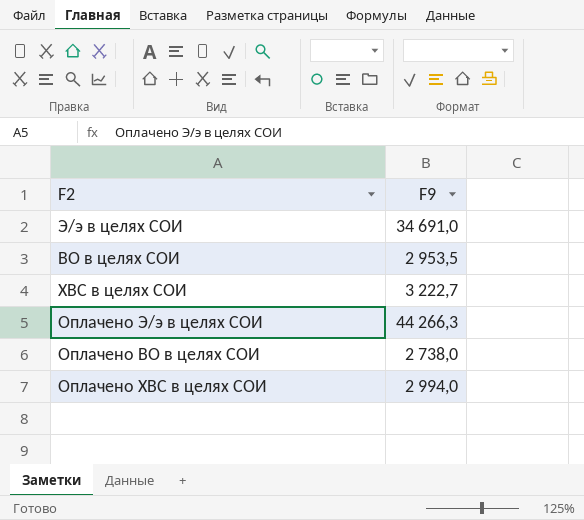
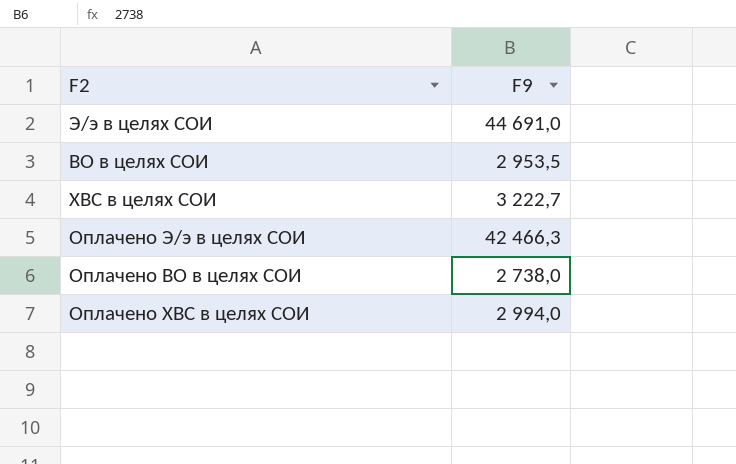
Э/э в целях СОИ | F9: 34 691,0 -> 44 691,0
Оплачено Э/э в целях СОИ | F9: 44 266,3 -> 42 466,3

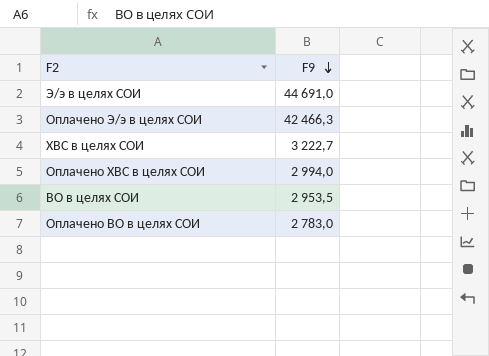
row order: none -> F9 descending
Оплачено ВО в целях СОИ | F9: 2 738,0 -> 2 783,0

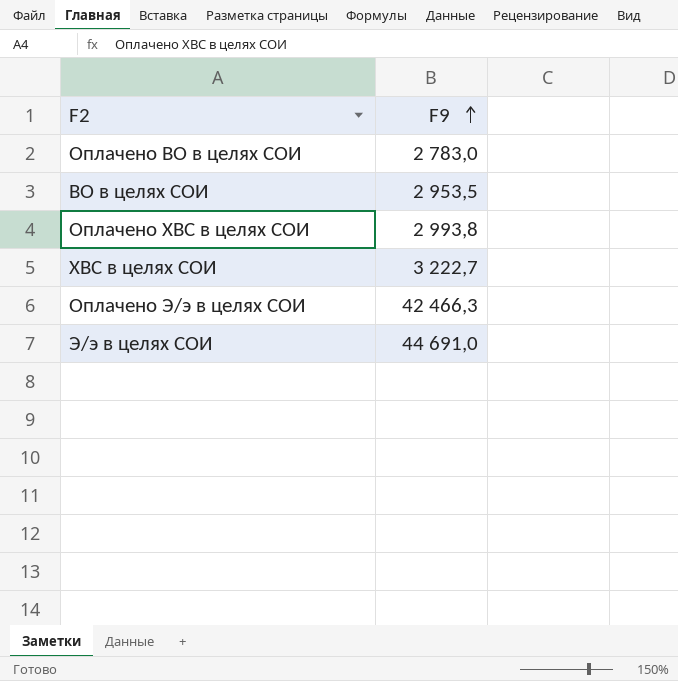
row order: F9 descending -> F9 ascending
Оплачено ХВС в целях СОИ | F9: 2 994,0 -> 2 993,8

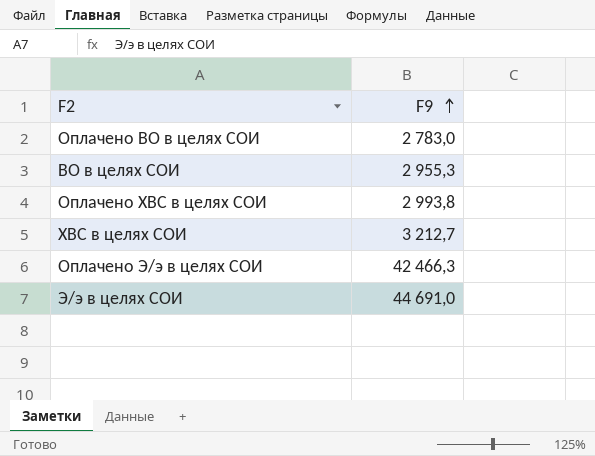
ВО в целях СОИ | F9: 2 953,5 -> 2 955,3
ХВС в целях СОИ | F9: 3 222,7 -> 3 212,7

